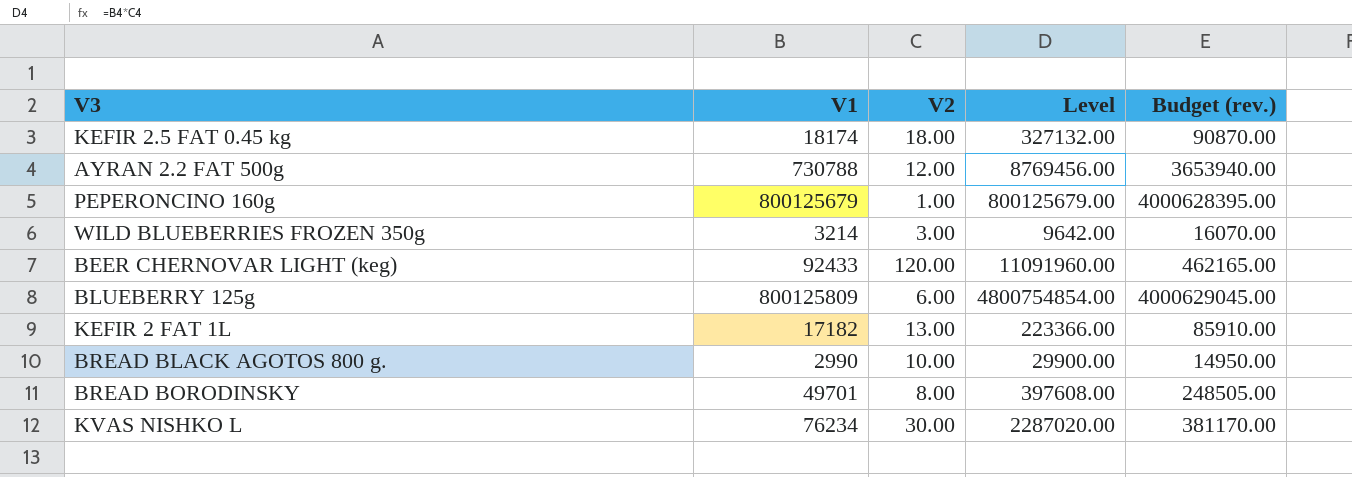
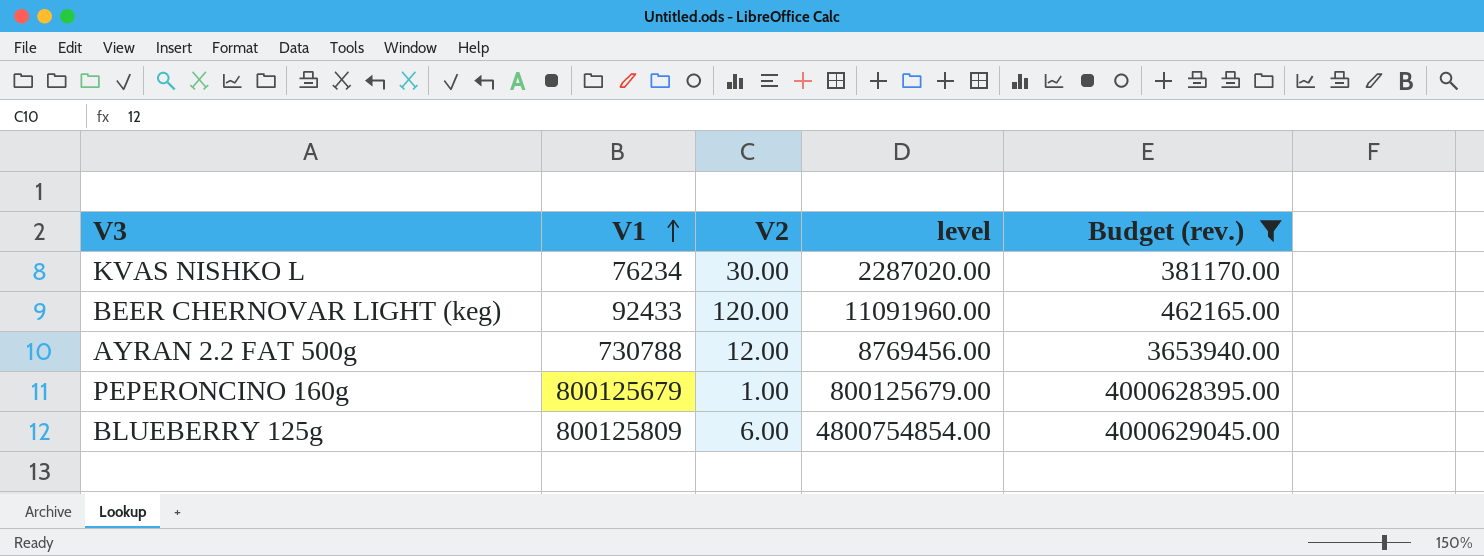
filter: none -> Budget (rev.) >= 381170.00
row order: none -> V1 ascending
column name: Level -> level

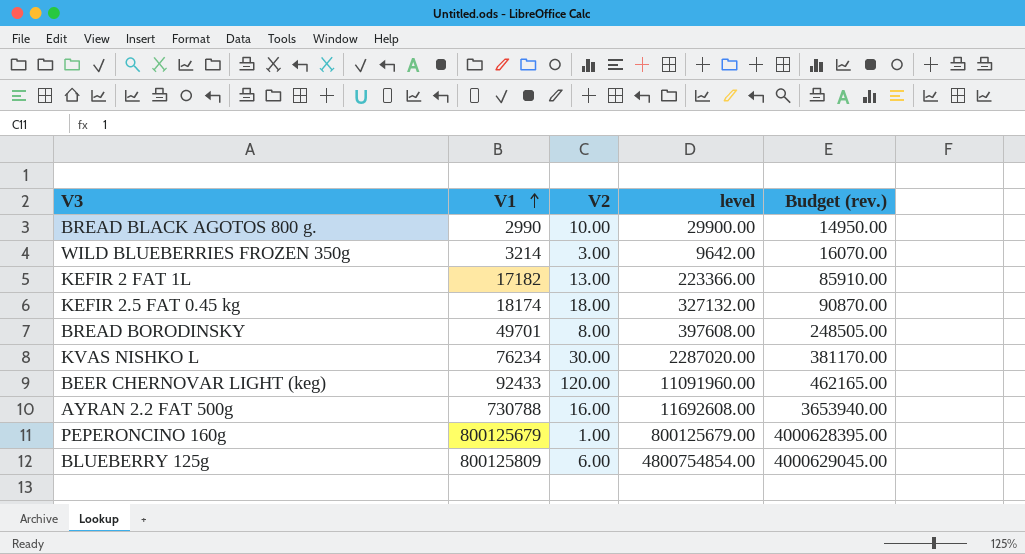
filter: Budget (rev.) >= 381170.00 -> none
AYRAN 2.2 FAT 500g | V2: 12.00 -> 16.00
AYRAN 2.2 FAT 500g | level: 8769456.00 -> 11692608.00

